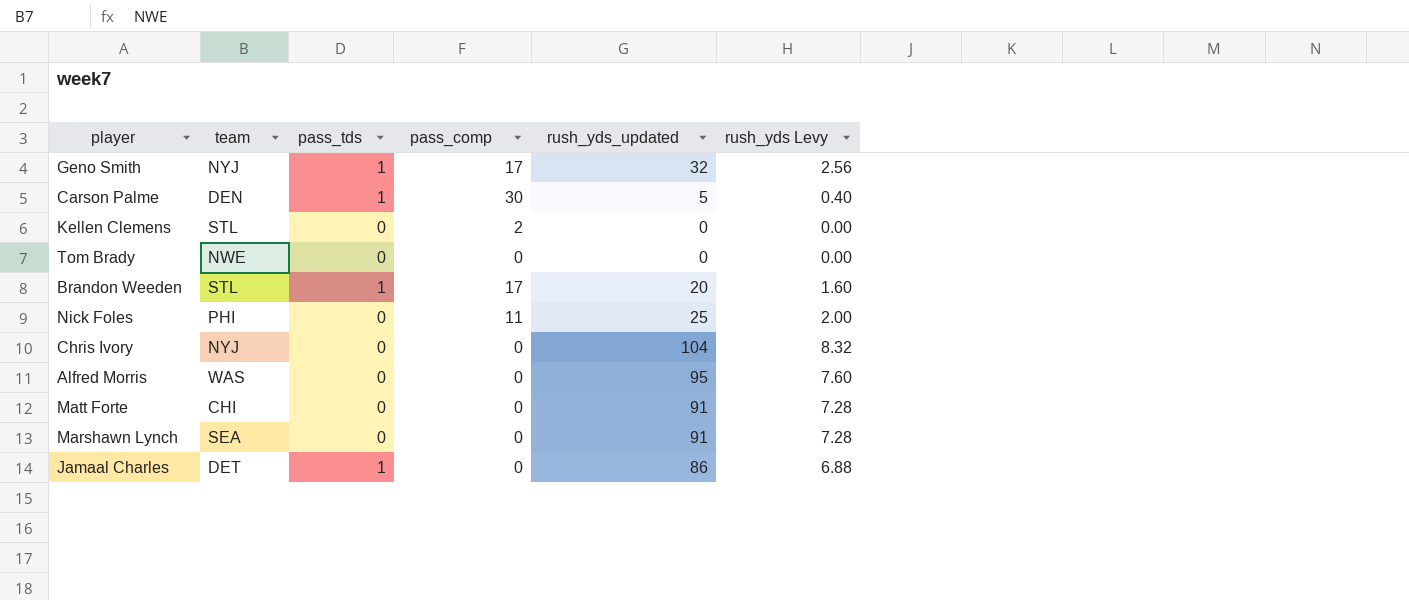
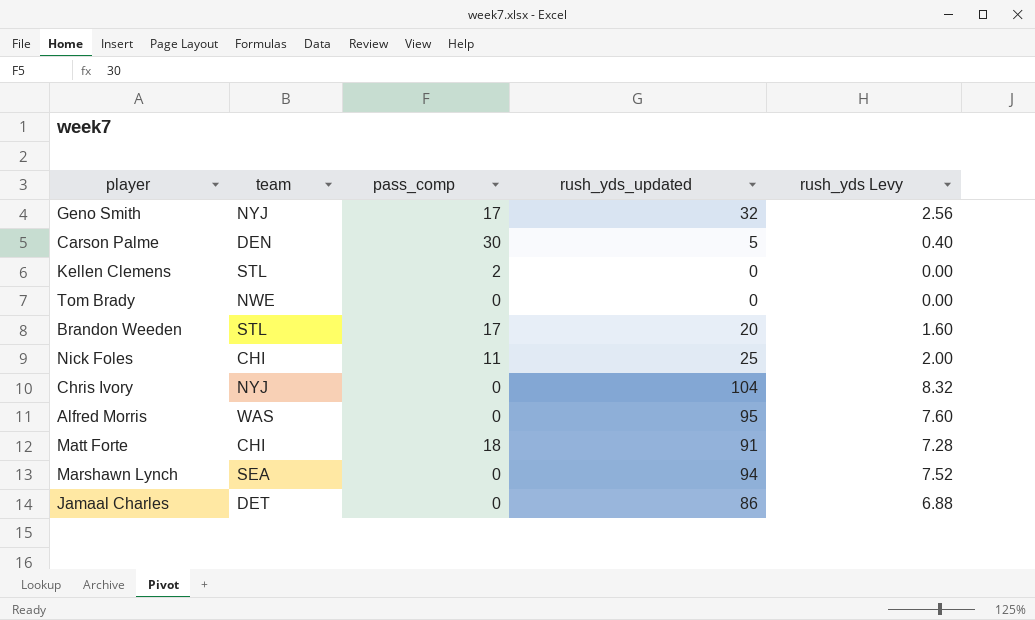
column pass_tds | position: 3 -> none
Nick Foles | team: PHI -> CHI
Matt Forte | pass_comp: 0 -> 18
Marshawn Lynch | rush_yds_updated: 91 -> 94
Marshawn Lynch | rush_yds Levy: 7.28 -> 7.52

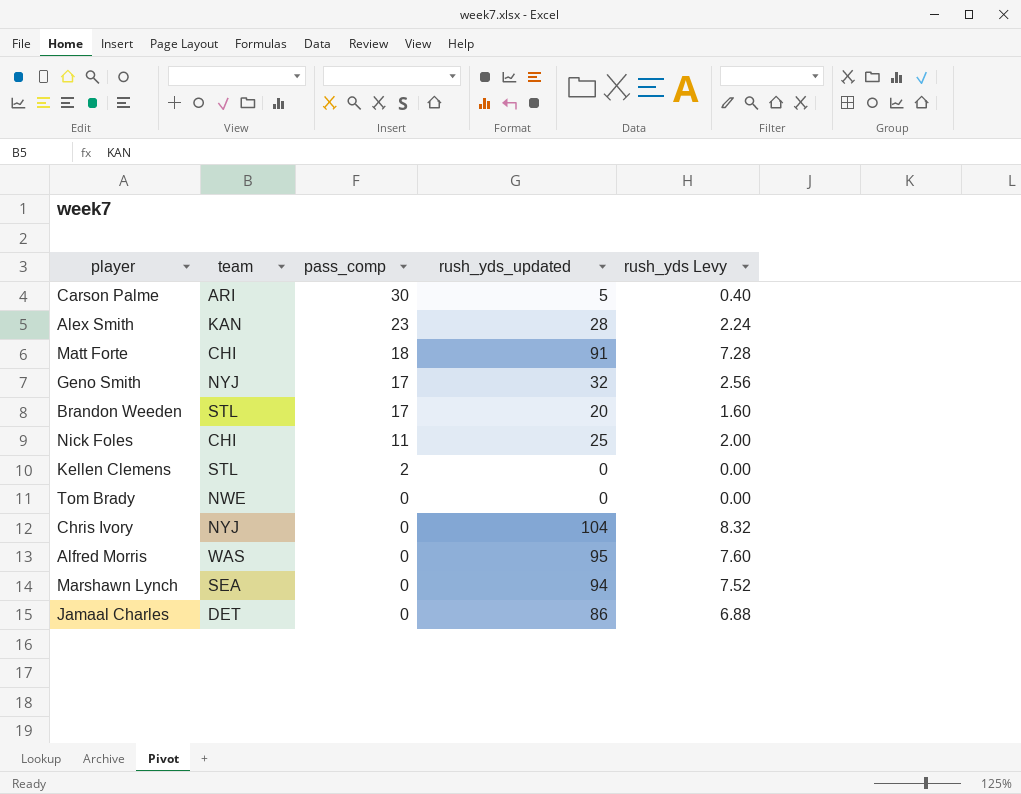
row order: none -> pass_comp descending
Carson Palme | team: DEN -> ARI
row Alex Smith: none -> KAN | 23 | 28 | 2.24

